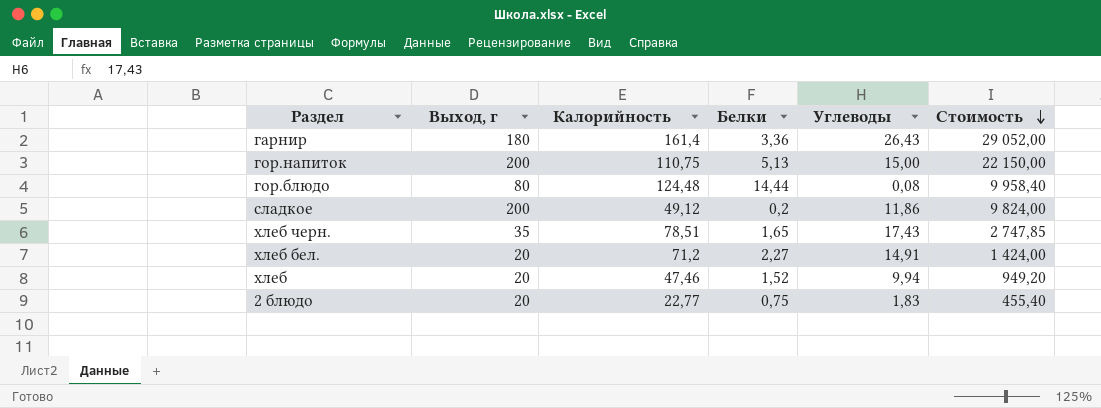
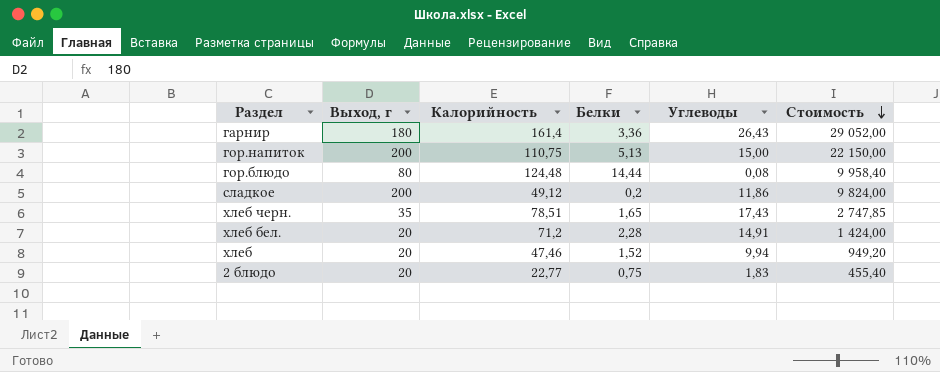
хлеб бел. | Белки: 2,27 -> 2,28

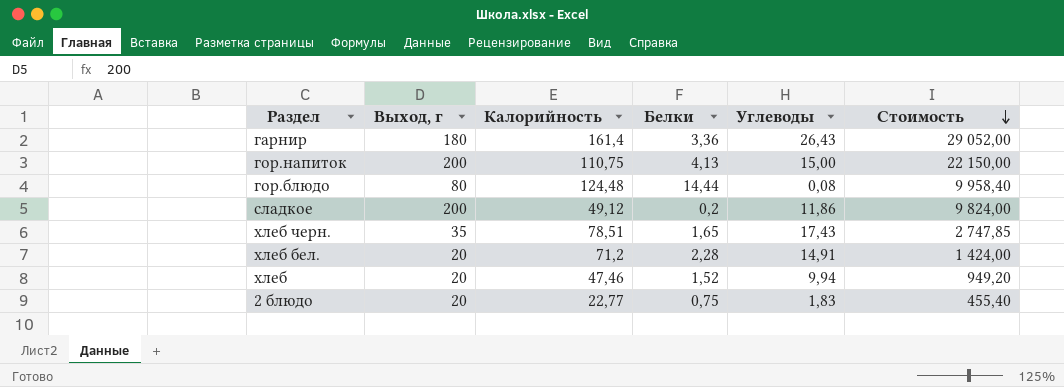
гор.напиток | Белки: 5,13 -> 4,13

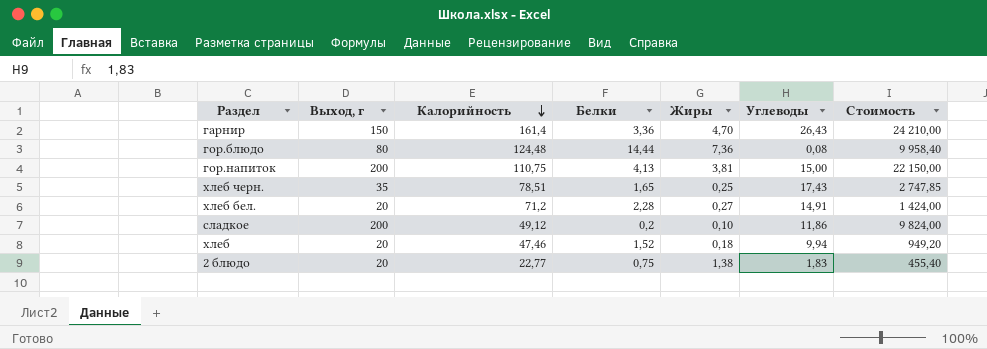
row order: Стоимость descending -> Калорийность descending
column Жиры | position: none -> 5
гарнир | Выход, г: 180 -> 150
гарнир | Стоимость: 29 052,00 -> 24 210,00

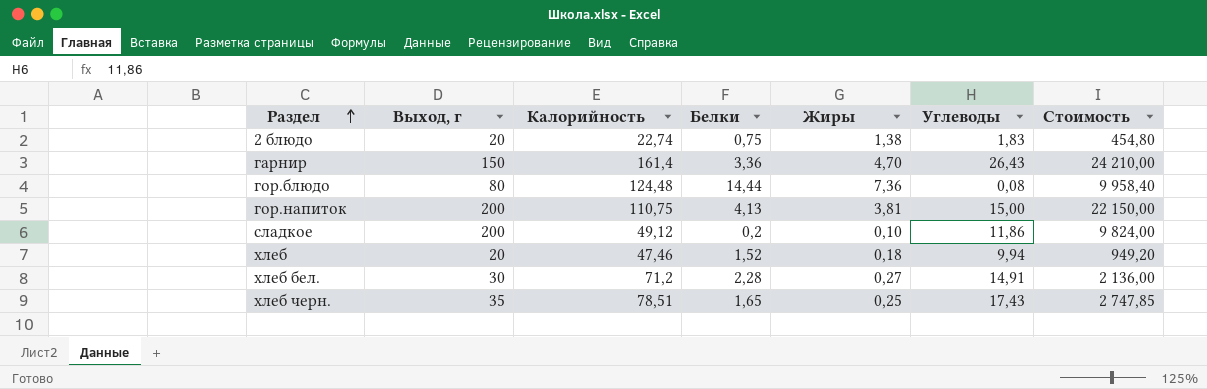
row order: Калорийность descending -> Раздел ascending
2 блюдо | Калорийность: 22,77 -> 22,74
2 блюдо | Стоимость: 455,40 -> 454,80
хлеб бел. | Выход, г: 20 -> 30
хлеб бел. | Стоимость: 1 424,00 -> 2 136,00

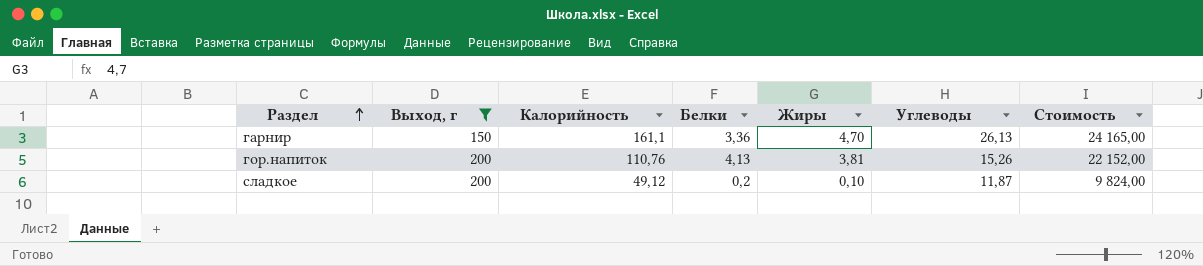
filter: none -> Выход, г >= 150
гарнир | Калорийность: 161,4 -> 161,1
гарнир | Углеводы: 26,43 -> 26,13
гарнир | Стоимость: 24 210,00 -> 24 165,00
гор.напиток | Калорийность: 110,75 -> 110,76
гор.напиток | Углеводы: 15,00 -> 15,26
гор.напиток | Стоимость: 22 150,00 -> 22 152,00
сладкое | Углеводы: 11,86 -> 11,87

